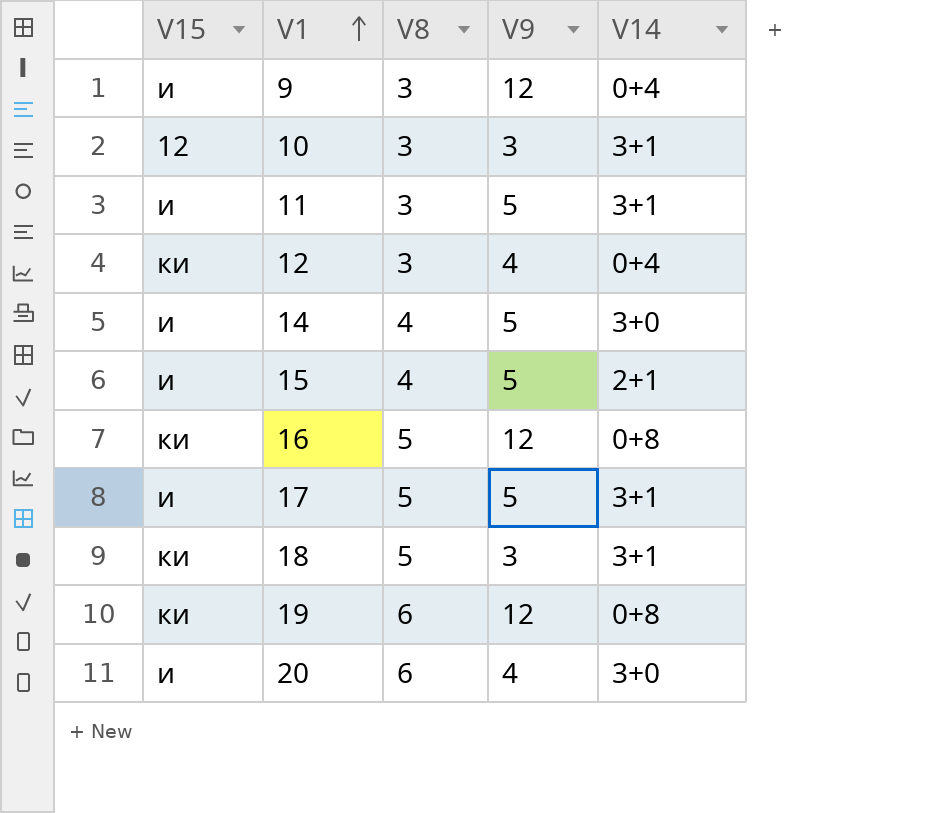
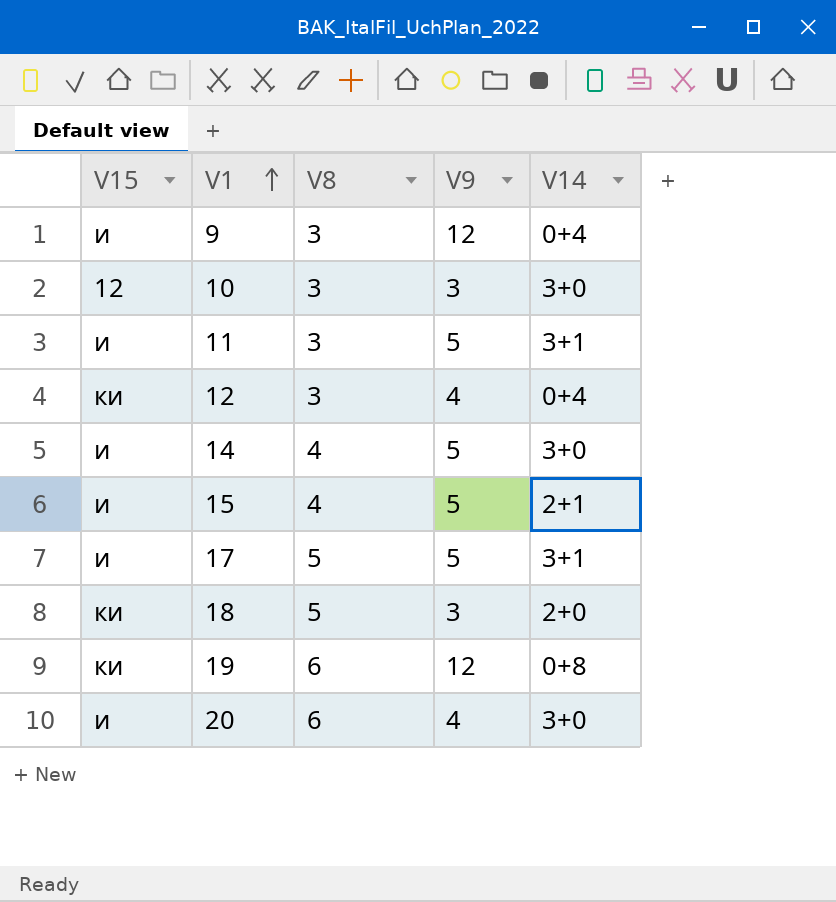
row 16: ки | 5 | 12 | 0+8 -> none
10 | V14: 3+1 -> 3+0
18 | V14: 3+1 -> 2+0

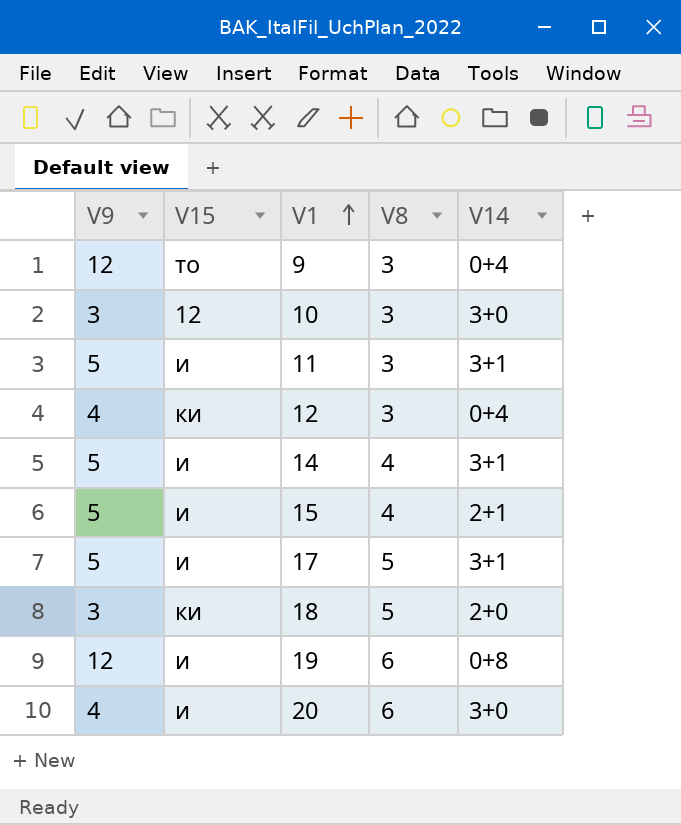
column V9 | position: 4 -> 1
9 | V15: и -> то
14 | V14: 3+0 -> 3+1
19 | V15: ки -> и

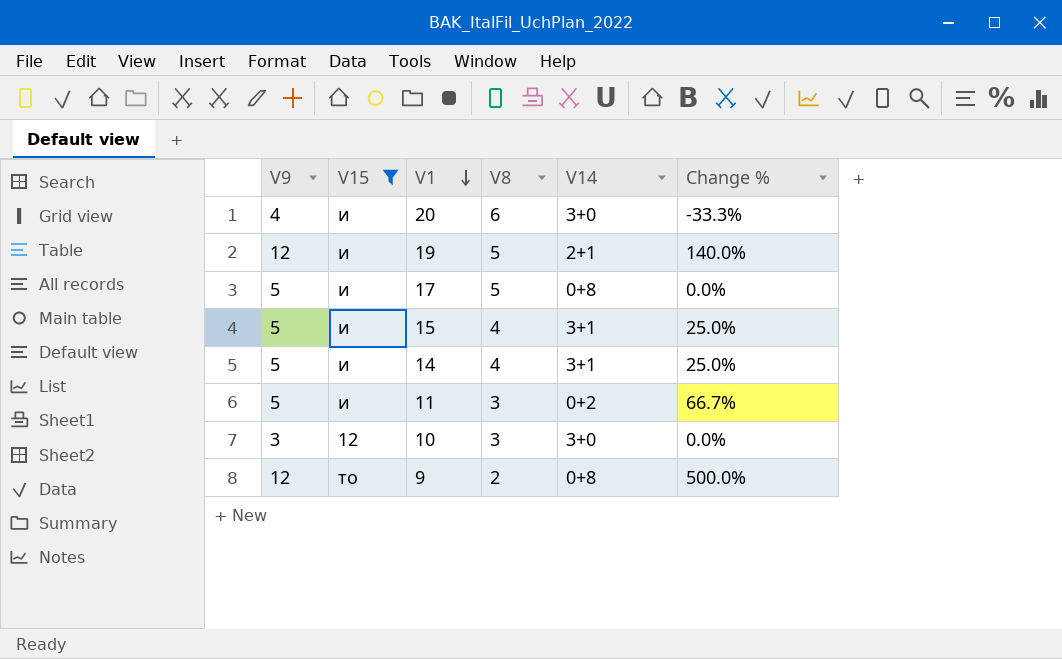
filter: none -> V15 != ки
row order: V1 ascending -> V1 descending
column Change % | formula: none -> ([V9] - [V8]) / [V8]
19 | V8: 6 -> 5
19 | V14: 0+8 -> 2+1
17 | V14: 3+1 -> 0+8
15 | V14: 2+1 -> 3+1
11 | V14: 3+1 -> 0+2
9 | V8: 3 -> 2
9 | V14: 0+4 -> 0+8

